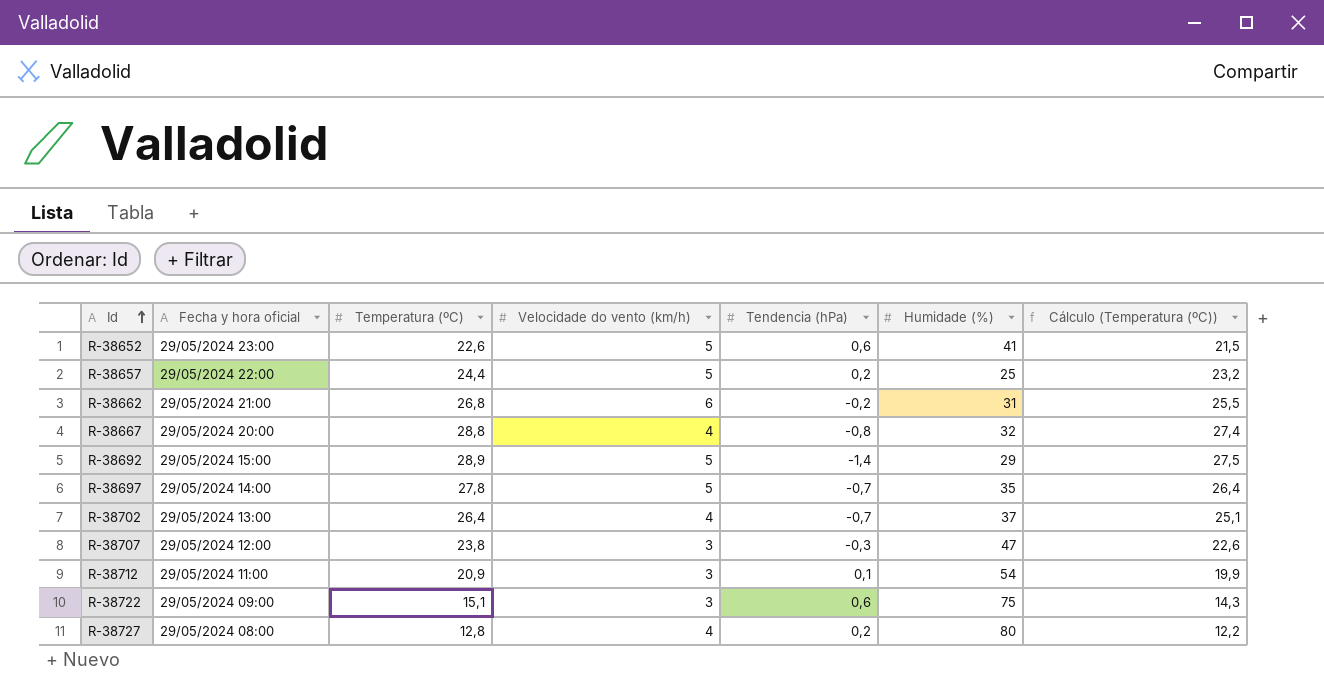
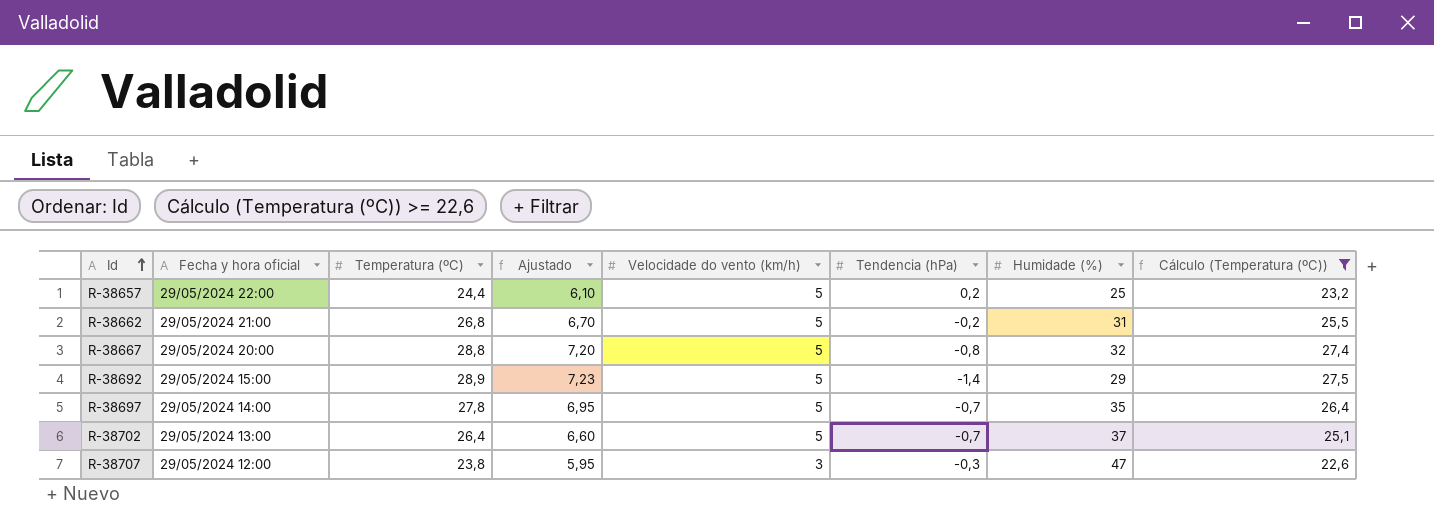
filter: none -> Cálculo (Temperatura (ºC)) >= 22,6
column Ajustado | formula: none -> [Temperatura (ºC)] * 0,25
R-38662 | Velocidade do vento (km/h): 6 -> 5
R-38667 | Velocidade do vento (km/h): 4 -> 5
R-38702 | Velocidade do vento (km/h): 4 -> 5

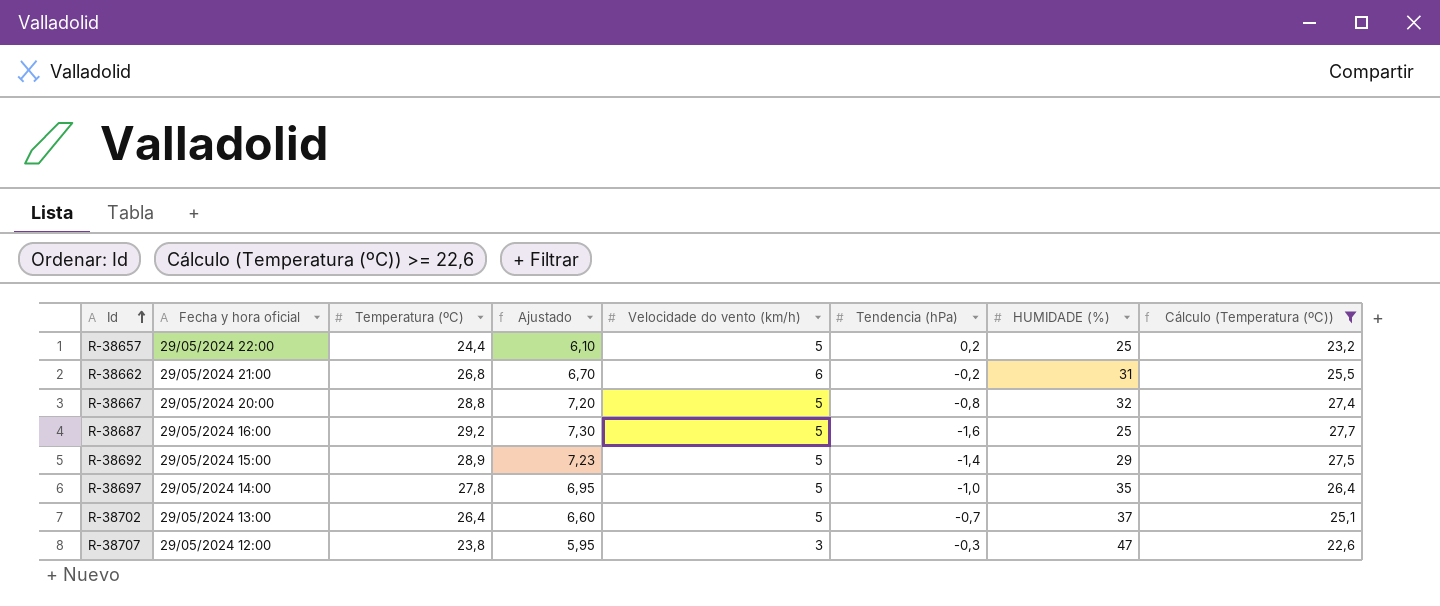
column name: Humidade (%) -> HUMIDADE (%)
R-38662 | Velocidade do vento (km/h): 5 -> 6
row R-38687: none -> 29/05/2024 16:00 | 29,2 | 7,30 | 5 | -1,6 | 25 | 27,7
R-38697 | Tendencia (hPa): -0,7 -> -1,0

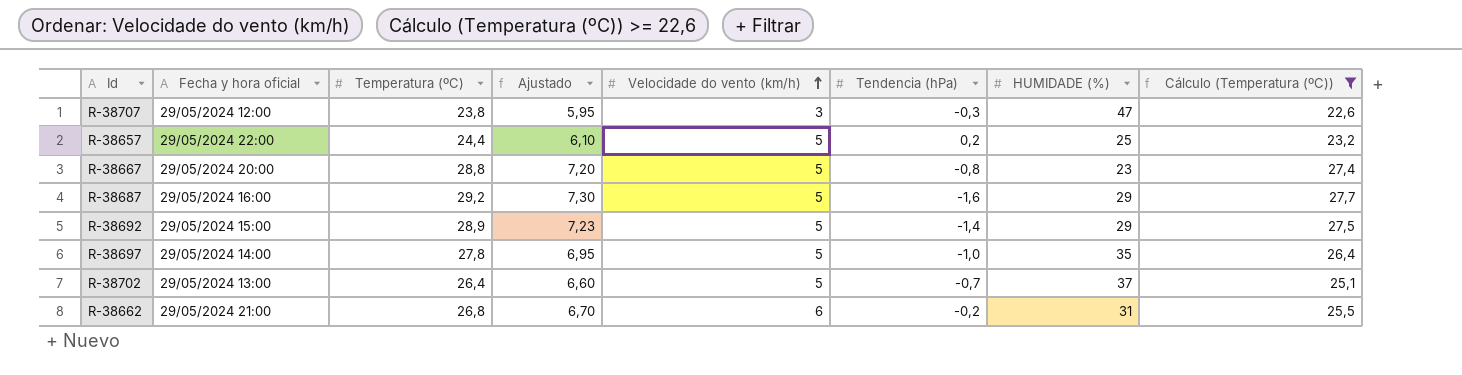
row order: Id ascending -> Velocidade do vento (km/h) ascending
R-38667 | HUMIDADE (%): 32 -> 23
R-38687 | HUMIDADE (%): 25 -> 29

